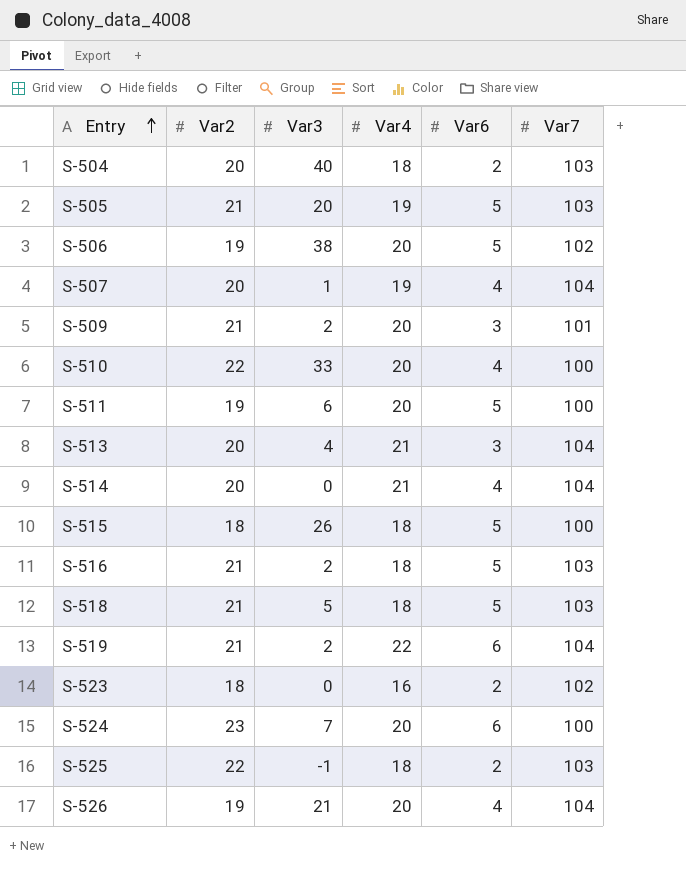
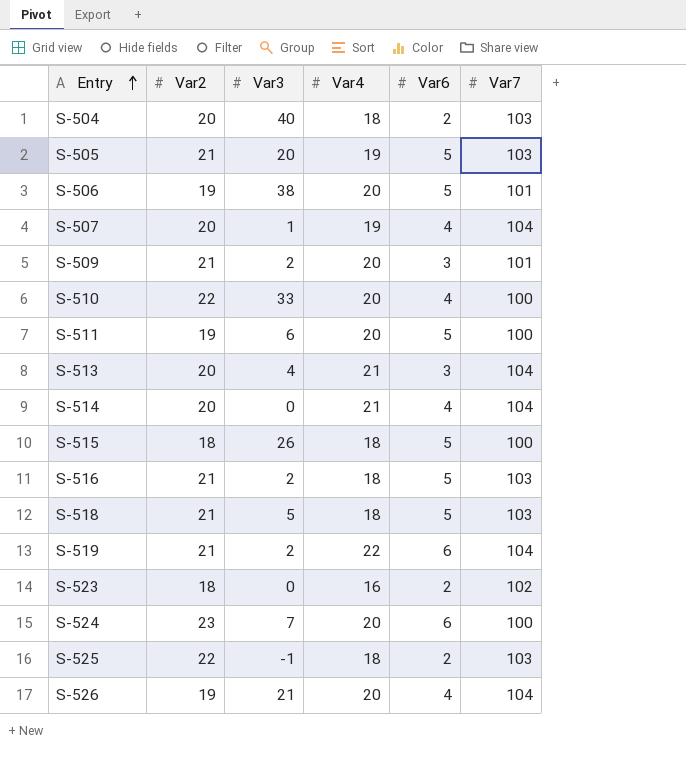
S-506 | Var7: 102 -> 101

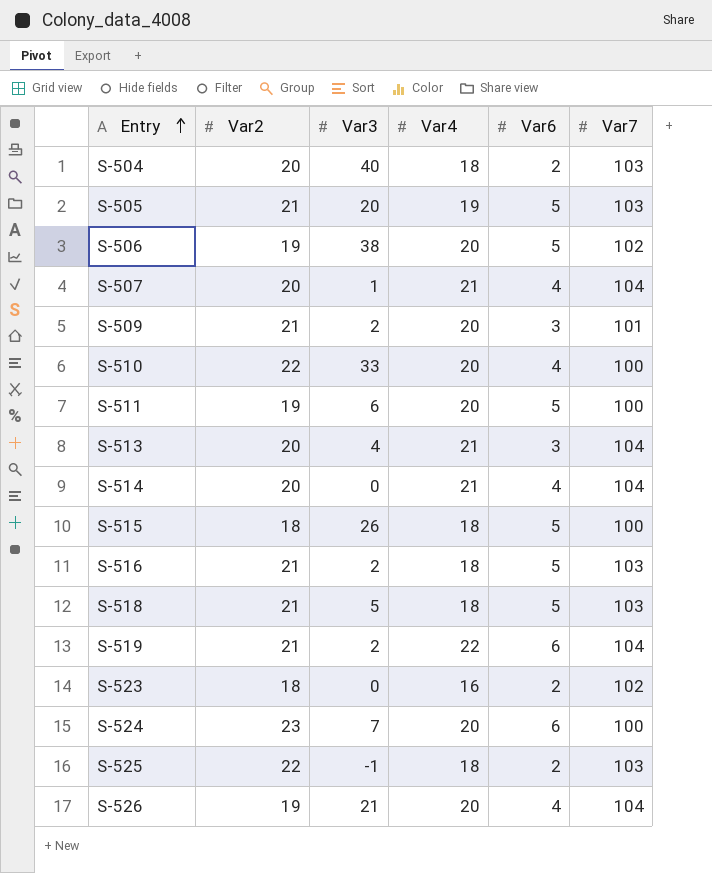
S-506 | Var7: 101 -> 102
S-507 | Var4: 19 -> 21

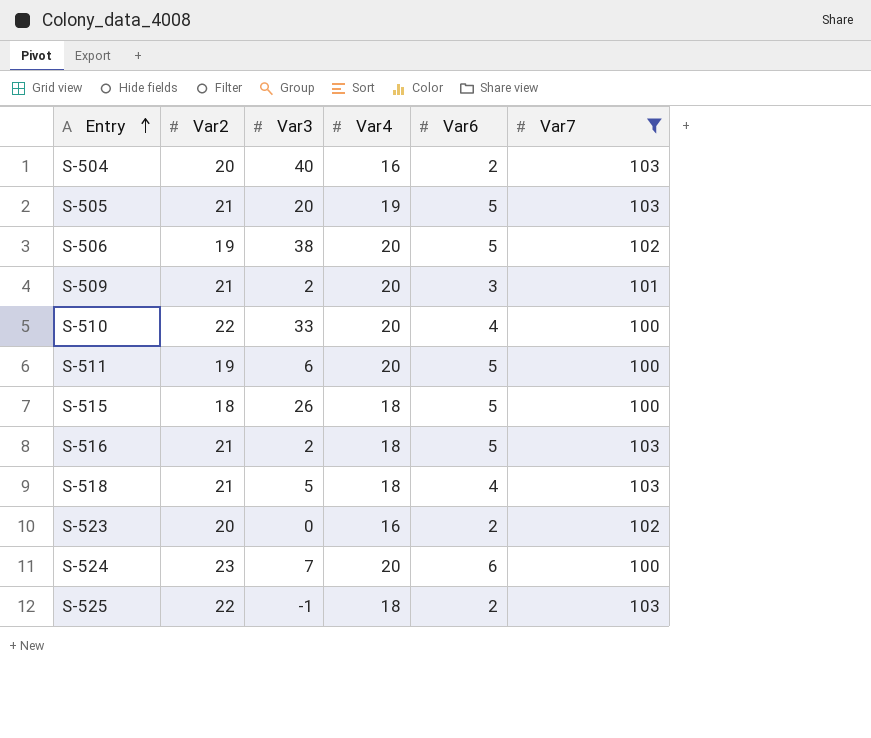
filter: none -> Var7 != 104
S-504 | Var4: 18 -> 16
S-518 | Var6: 5 -> 4
S-523 | Var2: 18 -> 20

